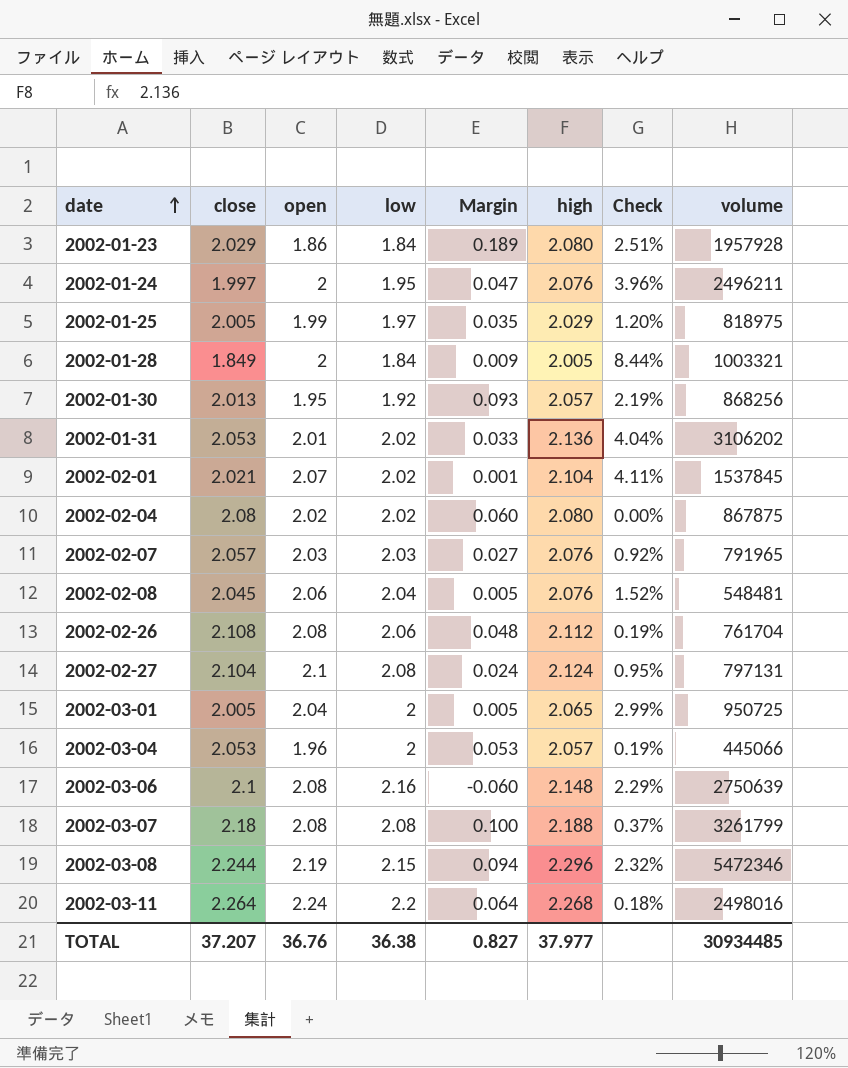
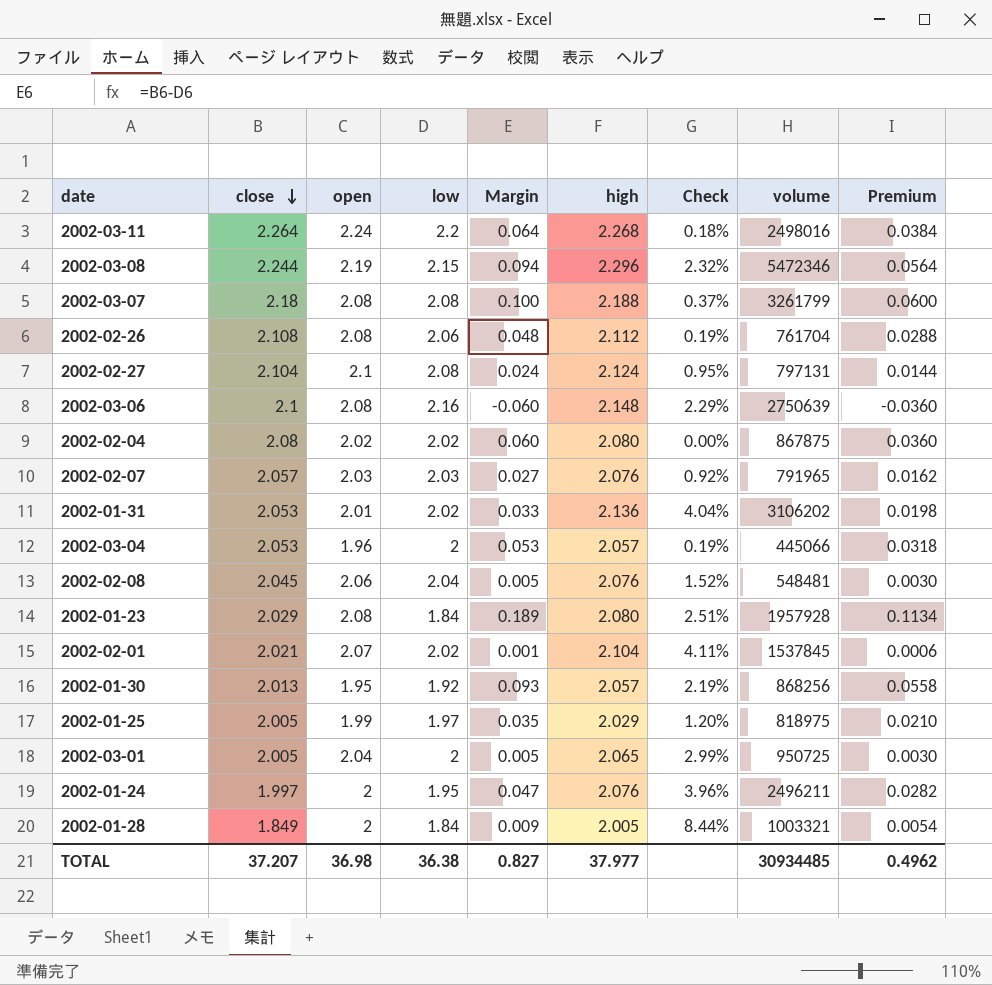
row order: date ascending -> close descending
column Premium | formula: none -> [Margin] * 0.6
2002-01-23 | open: 1.86 -> 2.08
TOTAL | open: 36.76 -> 36.98

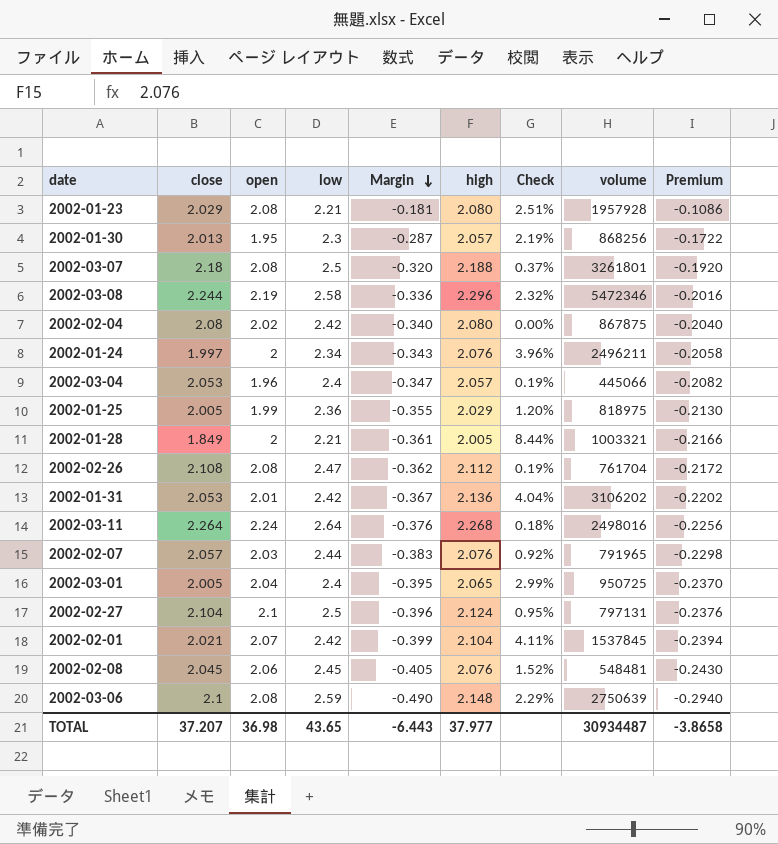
row order: close descending -> Margin descending
2002-01-23 | low: 1.84 -> 2.21
2002-01-23 | Margin: 0.189 -> -0.181
2002-01-23 | Premium: 0.1134 -> -0.1086
2002-01-30 | low: 1.92 -> 2.3
2002-01-30 | Margin: 0.093 -> -0.287
2002-01-30 | Premium: 0.0558 -> -0.1722
2002-03-07 | low: 2.08 -> 2.5
2002-03-07 | Margin: 0.100 -> -0.320
2002-03-07 | volume: 3261799 -> 3261801
2002-03-07 | Premium: 0.0600 -> -0.1920
2002-03-08 | low: 2.15 -> 2.58
2002-03-08 | Margin: 0.094 -> -0.336
2002-03-08 | Premium: 0.0564 -> -0.2016
2002-02-04 | low: 2.02 -> 2.42
2002-02-04 | Margin: 0.060 -> -0.340
2002-02-04 | Premium: 0.0360 -> -0.2040
2002-01-24 | low: 1.95 -> 2.34
2002-01-24 | Margin: 0.047 -> -0.343
2002-01-24 | Premium: 0.0282 -> -0.2058
2002-03-04 | low: 2 -> 2.4
2002-03-04 | Margin: 0.053 -> -0.347
2002-03-04 | Premium: 0.0318 -> -0.2082
2002-01-25 | low: 1.97 -> 2.36
2002-01-25 | Margin: 0.035 -> -0.355
2002-01-25 | Premium: 0.0210 -> -0.2130
2002-01-28 | low: 1.84 -> 2.21
2002-01-28 | Margin: 0.009 -> -0.361
2002-01-28 | Premium: 0.0054 -> -0.2166
2002-02-26 | low: 2.06 -> 2.47
2002-02-26 | Margin: 0.048 -> -0.362
2002-02-26 | Premium: 0.0288 -> -0.2172
2002-01-31 | low: 2.02 -> 2.42
2002-01-31 | Margin: 0.033 -> -0.367
2002-01-31 | Premium: 0.0198 -> -0.2202
2002-03-11 | low: 2.2 -> 2.64
2002-03-11 | Margin: 0.064 -> -0.376
2002-03-11 | Premium: 0.0384 -> -0.2256
2002-02-07 | low: 2.03 -> 2.44
2002-02-07 | Margin: 0.027 -> -0.383
2002-02-07 | Premium: 0.0162 -> -0.2298
2002-03-01 | low: 2 -> 2.4
2002-03-01 | Margin: 0.005 -> -0.395
2002-03-01 | Premium: 0.0030 -> -0.2370
2002-02-27 | low: 2.08 -> 2.5
2002-02-27 | Margin: 0.024 -> -0.396
2002-02-27 | Premium: 0.0144 -> -0.2376
2002-02-01 | low: 2.02 -> 2.42
2002-02-01 | Margin: 0.001 -> -0.399
2002-02-01 | Premium: 0.0006 -> -0.2394
2002-02-08 | low: 2.04 -> 2.45
2002-02-08 | Margin: 0.005 -> -0.405
2002-02-08 | Premium: 0.0030 -> -0.2430
2002-03-06 | low: 2.16 -> 2.59
2002-03-06 | Margin: -0.060 -> -0.490
2002-03-06 | Premium: -0.0360 -> -0.2940
TOTAL | low: 36.38 -> 43.65
TOTAL | Margin: 0.827 -> -6.443
TOTAL | volume: 30934485 -> 30934487
TOTAL | Premium: 0.4962 -> -3.8658

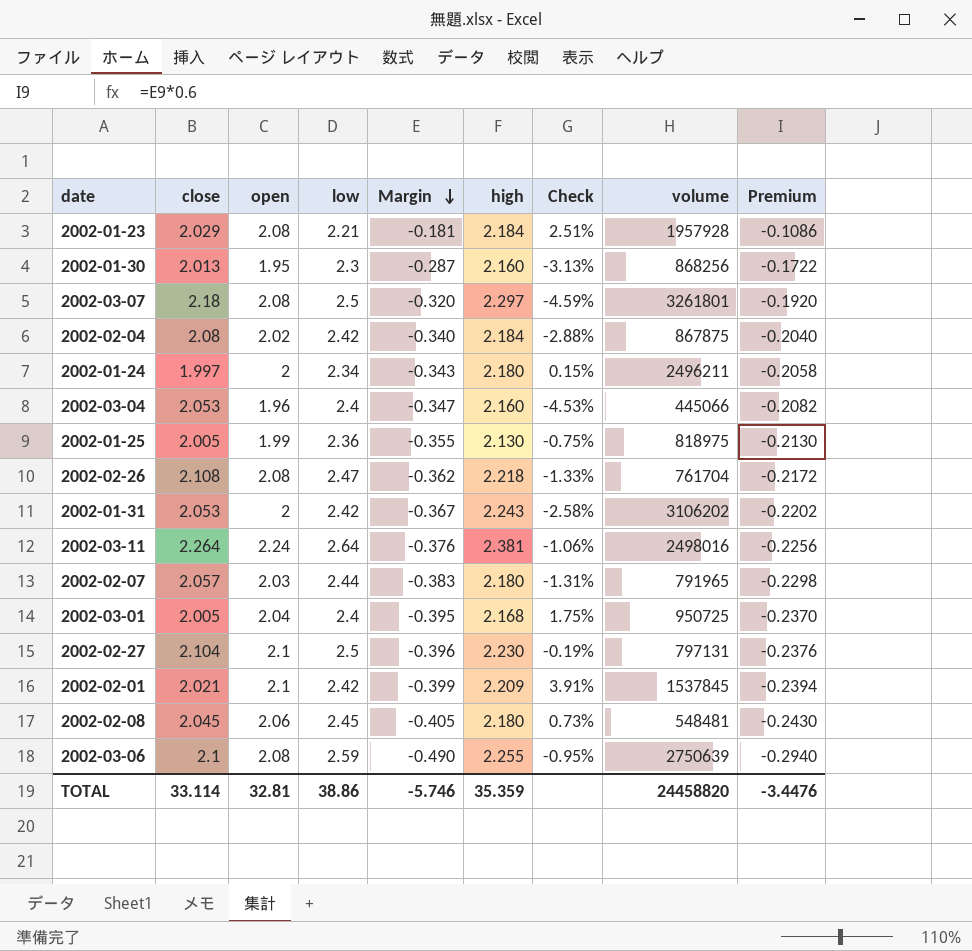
column Check | formula: ([high] - [close]) / [close] -> ([open] - [close]) / [close]
row 2002-03-08: 2.244 | 2.19 | 2.58 | -0.336 | 2.296 | 2.32% | 5472346 | -0.2016 -> none
row 2002-01-28: 1.849 | 2 | 2.21 | -0.361 | 2.005 | 8.44% | 1003321 | -0.2166 -> none
2002-01-23 | high: 2.080 -> 2.184
2002-01-30 | high: 2.057 -> 2.160
2002-03-07 | high: 2.188 -> 2.297
2002-02-04 | high: 2.080 -> 2.184
2002-01-24 | high: 2.076 -> 2.180
2002-03-04 | high: 2.057 -> 2.160
2002-01-25 | high: 2.029 -> 2.130
2002-02-26 | high: 2.112 -> 2.218
2002-01-31 | open: 2.01 -> 2
2002-01-31 | high: 2.136 -> 2.243
2002-03-11 | high: 2.268 -> 2.381
2002-02-07 | high: 2.076 -> 2.180
2002-03-01 | high: 2.065 -> 2.168
2002-02-27 | high: 2.124 -> 2.230
2002-02-01 | open: 2.07 -> 2.1
2002-02-01 | high: 2.104 -> 2.209
2002-02-08 | high: 2.076 -> 2.180
2002-03-06 | high: 2.148 -> 2.255
TOTAL | close: 37.207 -> 33.114
TOTAL | open: 36.98 -> 32.81
TOTAL | low: 43.65 -> 38.86
TOTAL | Margin: -6.443 -> -5.746
TOTAL | high: 37.977 -> 35.359
TOTAL | volume: 30934487 -> 24458820
TOTAL | Premium: -3.8658 -> -3.4476

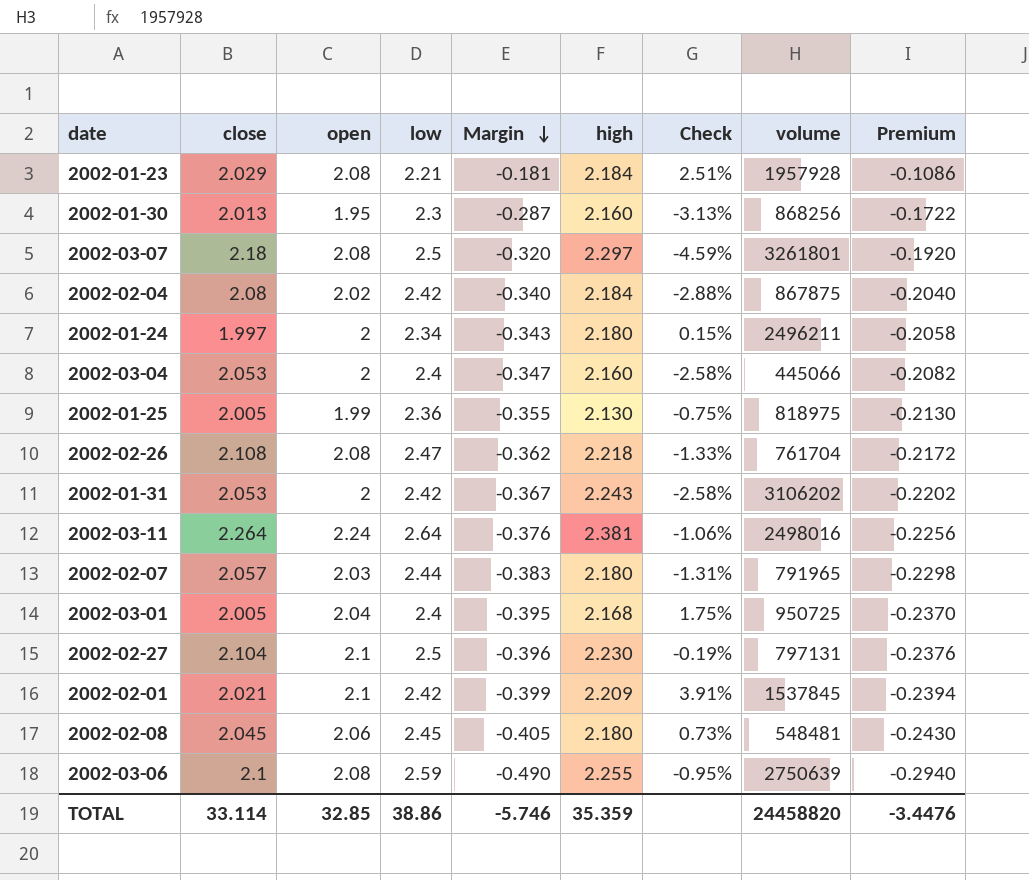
2002-03-04 | open: 1.96 -> 2
2002-03-04 | Check: -4.53% -> -2.58%
TOTAL | open: 32.81 -> 32.85

